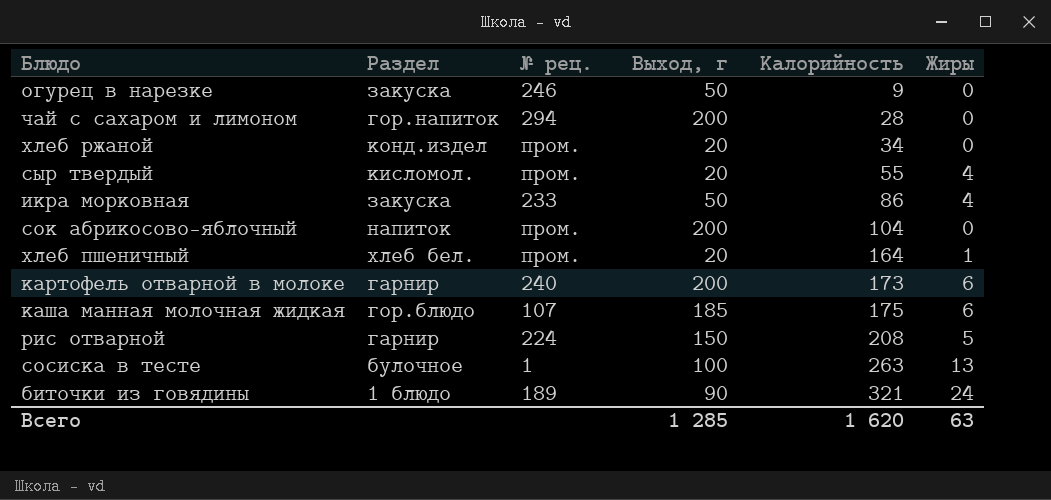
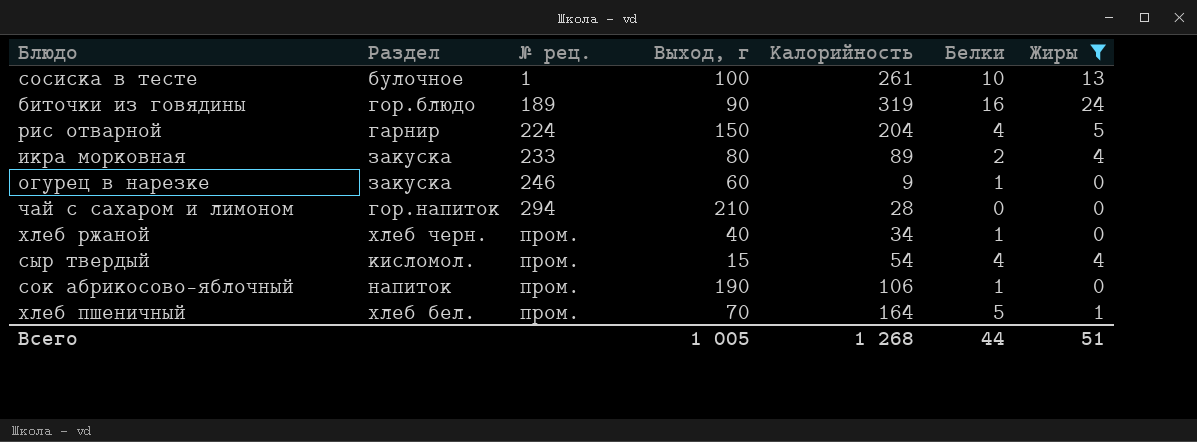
filter: none -> Жиры != 6
row order: Калорийность ascending -> № рец. ascending
column Белки | position: none -> 6
сосиска в тесте | Калорийность: 263 -> 261
биточки из говядины | Раздел: 1 блюдо -> гор.блюдо
биточки из говядины | Калорийность: 321 -> 319
рис отварной | Калорийность: 208 -> 204
икра морковная | Выход, г: 50 -> 80
икра морковная | Калорийность: 86 -> 89
огурец в нарезке | Выход, г: 50 -> 60
чай с сахаром и лимоном | Выход, г: 200 -> 210
хлеб ржаной | Раздел: конд.издел -> хлеб черн.
хлеб ржаной | Выход, г: 20 -> 40
сыр твердый | Выход, г: 20 -> 15
сыр твердый | Калорийность: 55 -> 54
сок абрикосово-яблочный | Выход, г: 200 -> 190
сок абрикосово-яблочный | Калорийность: 104 -> 106
хлеб пшеничный | Выход, г: 20 -> 70
Всего | Выход, г: 1 285 -> 1 005
Всего | Калорийность: 1 620 -> 1 268
Всего | Жиры: 63 -> 51

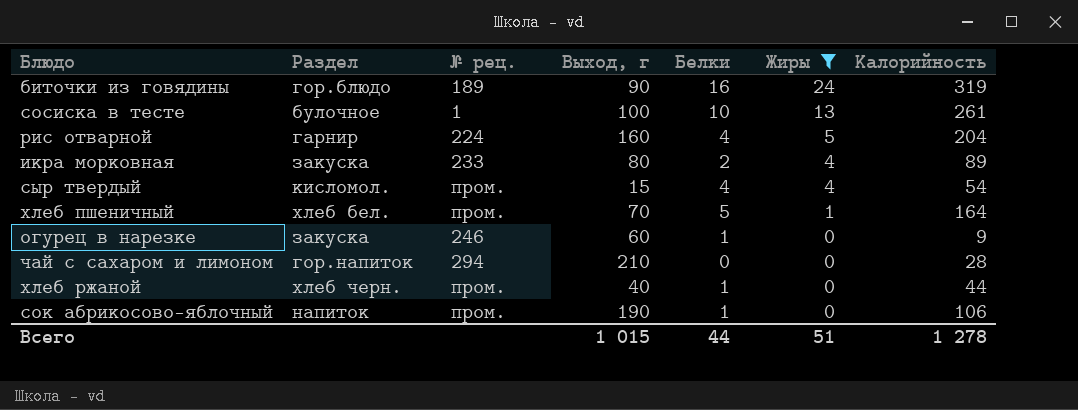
row order: № рец. ascending -> Жиры descending
column Калорийность | position: 5 -> 7
рис отварной | Выход, г: 150 -> 160
хлеб ржаной | Калорийность: 34 -> 44
Всего | Выход, г: 1 005 -> 1 015
Всего | Калорийность: 1 268 -> 1 278

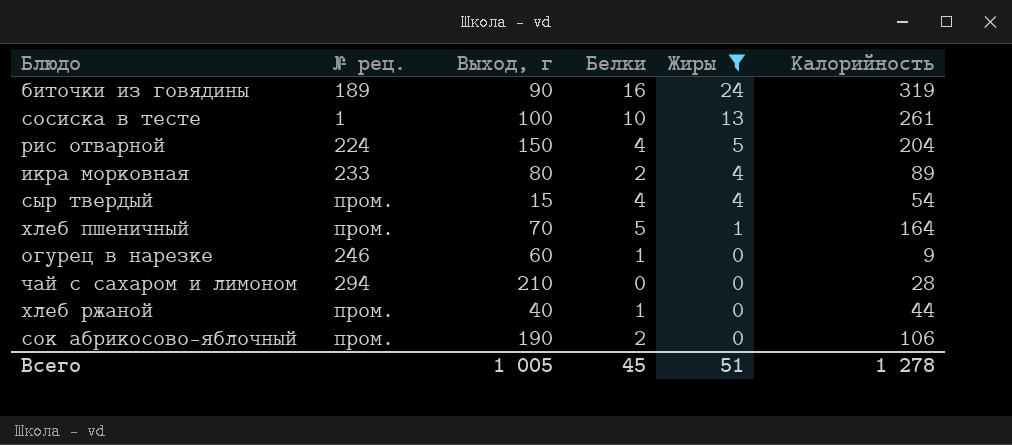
column Раздел | position: 2 -> none
рис отварной | Выход, г: 160 -> 150
сок абрикосово-яблочный | Белки: 1 -> 2
Всего | Выход, г: 1 015 -> 1 005
Всего | Белки: 44 -> 45

